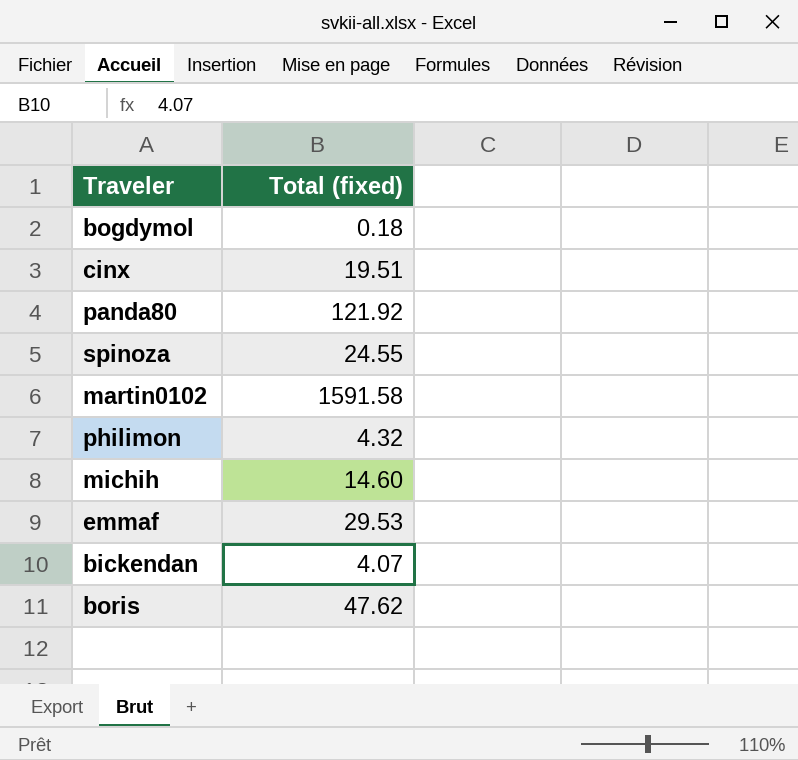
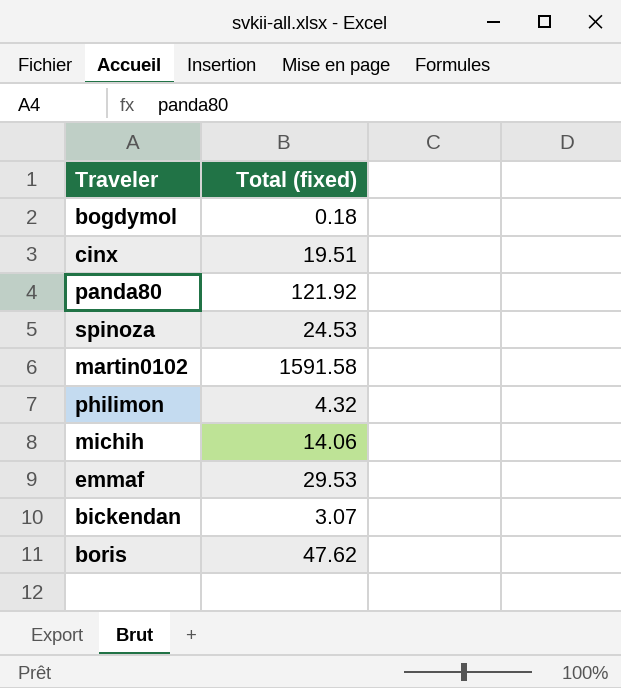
spinoza | Total (fixed): 24.55 -> 24.53
michih | Total (fixed): 14.60 -> 14.06
bickendan | Total (fixed): 4.07 -> 3.07

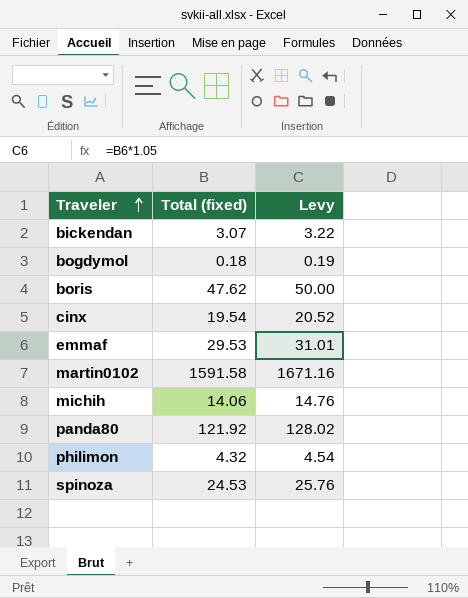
row order: none -> Traveler ascending
column Levy | formula: none -> [Total (fixed)] * 1.05
cinx | Total (fixed): 19.51 -> 19.54

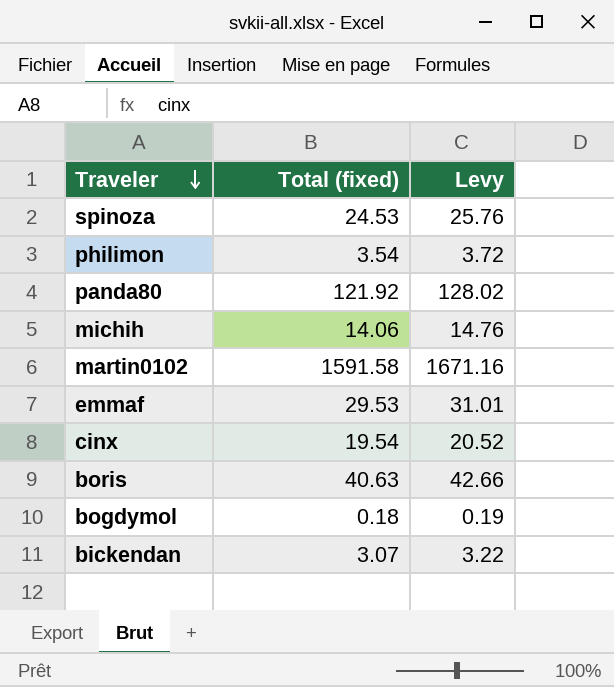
row order: Traveler ascending -> Traveler descending
philimon | Total (fixed): 4.32 -> 3.54
philimon | Levy: 4.54 -> 3.72
boris | Total (fixed): 47.62 -> 40.63
boris | Levy: 50.00 -> 42.66

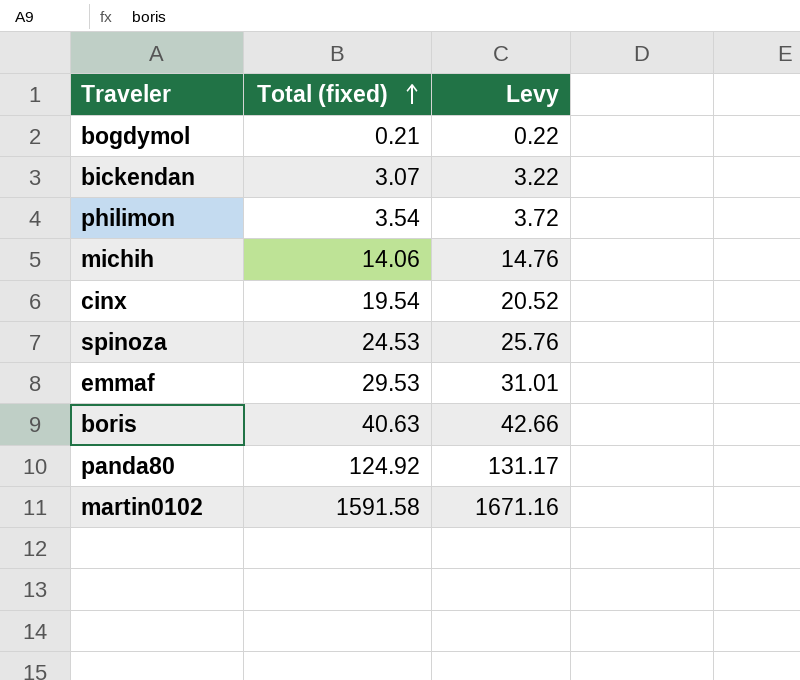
row order: Traveler descending -> Total (fixed) ascending
bogdymol | Total (fixed): 0.18 -> 0.21
bogdymol | Levy: 0.19 -> 0.22
panda80 | Total (fixed): 121.92 -> 124.92
panda80 | Levy: 128.02 -> 131.17

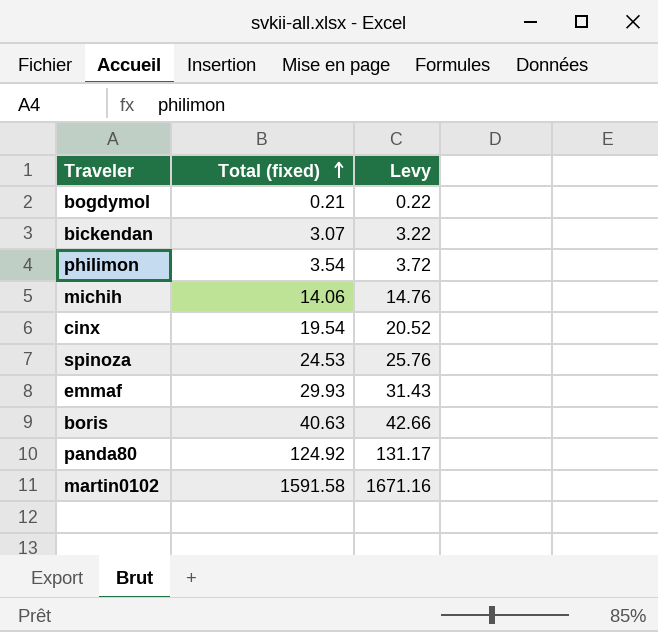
emmaf | Total (fixed): 29.53 -> 29.93
emmaf | Levy: 31.01 -> 31.43

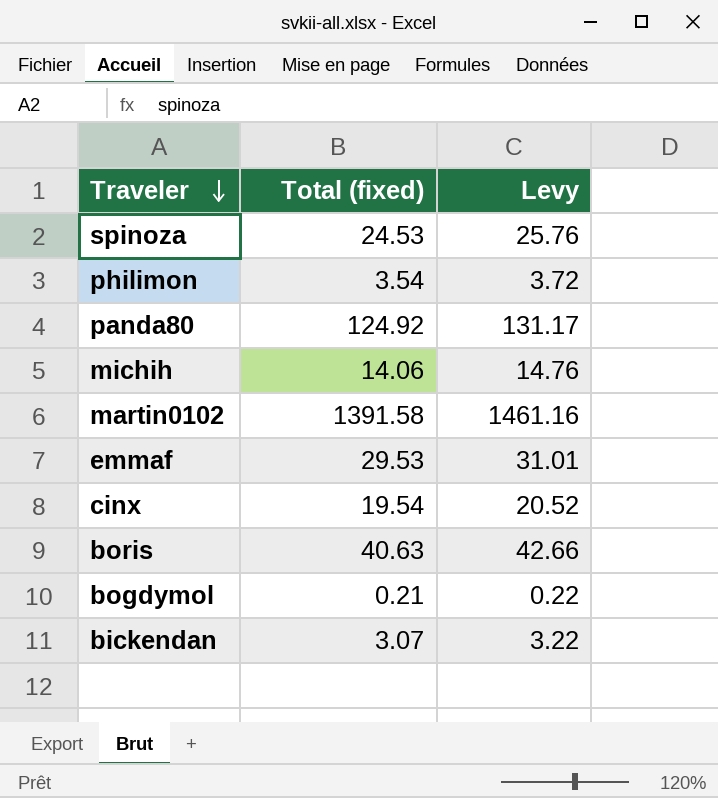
row order: Total (fixed) ascending -> Traveler descending
martin0102 | Total (fixed): 1591.58 -> 1391.58
martin0102 | Levy: 1671.16 -> 1461.16
emmaf | Total (fixed): 29.93 -> 29.53
emmaf | Levy: 31.43 -> 31.01

